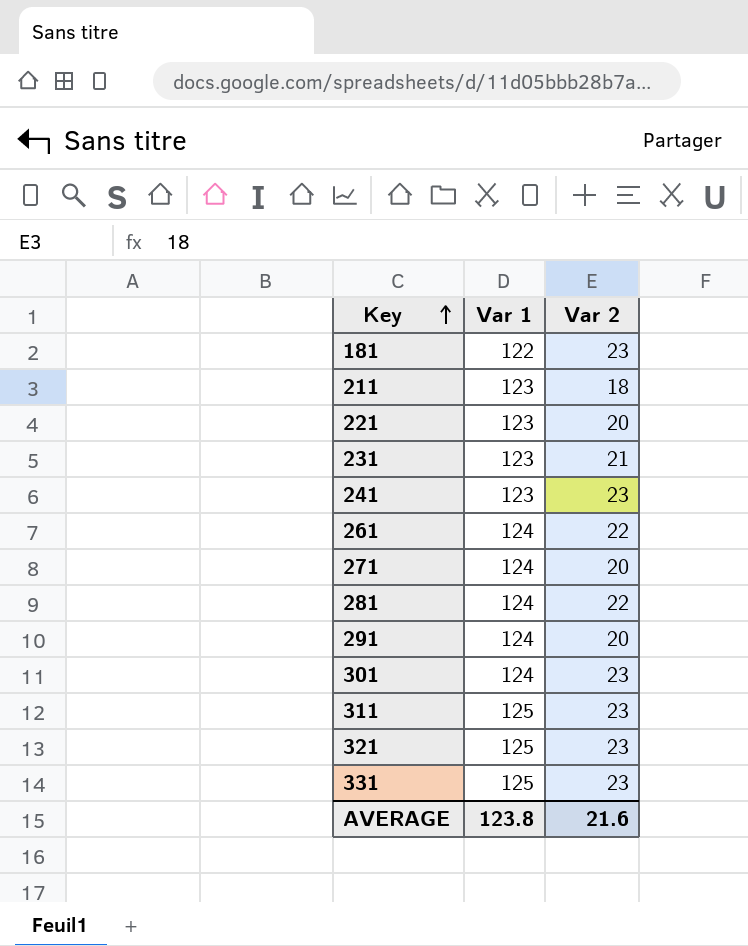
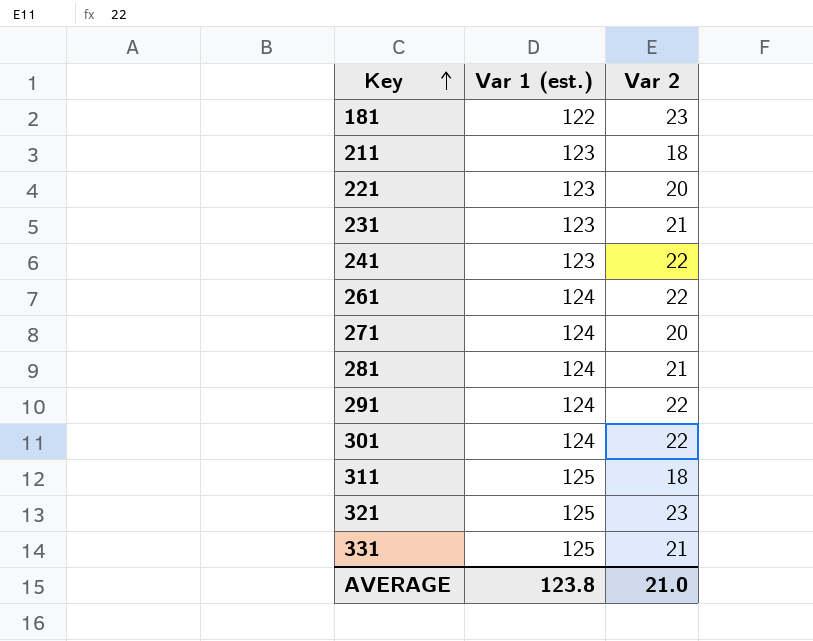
column name: Var 1 -> Var 1 (est.)
241 | Var 2: 23 -> 22
281 | Var 2: 22 -> 21
291 | Var 2: 20 -> 22
301 | Var 2: 23 -> 22
311 | Var 2: 23 -> 18
331 | Var 2: 23 -> 21
AVERAGE | Var 2: 21.6 -> 21.0

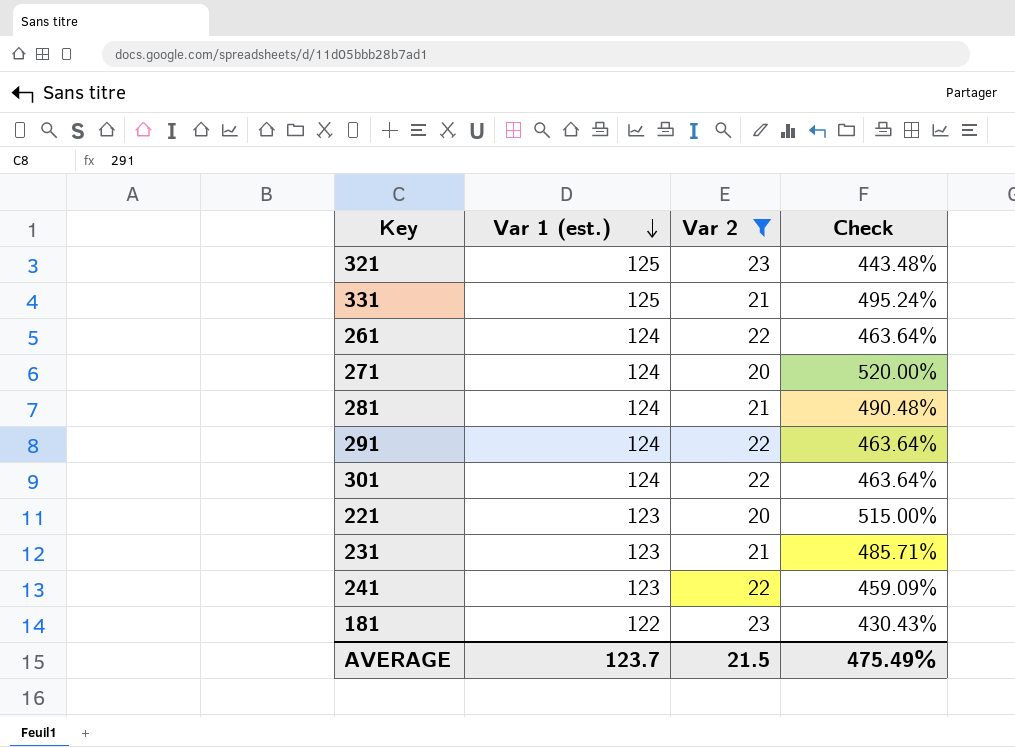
filter: none -> Var 2 != 18
row order: Key ascending -> Var 1 (est.) descending
column Check | formula: none -> ([Var 1 (est.)] - [Var 2]) / [Var 2]
AVERAGE | Var 1 (est.): 123.8 -> 123.7
AVERAGE | Var 2: 21.0 -> 21.5

